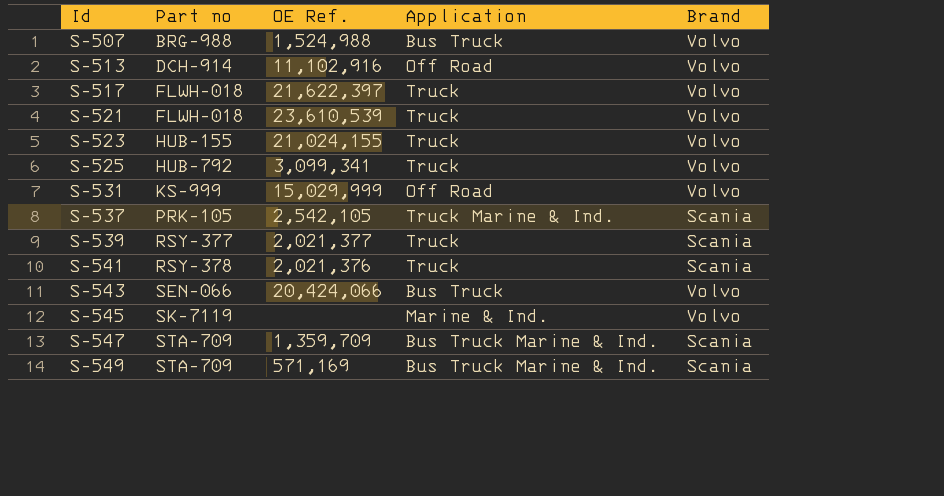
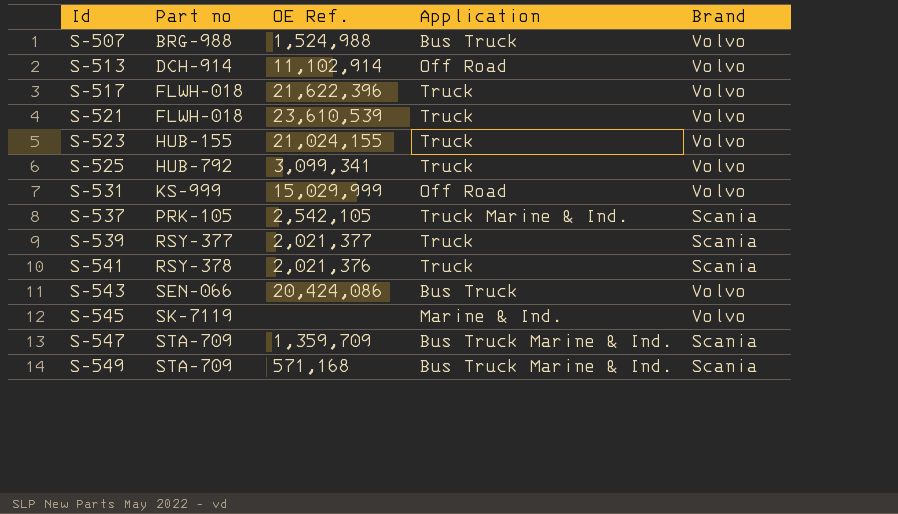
S-513 | OE Ref.: 11,102,916 -> 11,102,914
S-517 | OE Ref.: 21,622,397 -> 21,622,396
S-543 | OE Ref.: 20,424,066 -> 20,424,086
S-549 | OE Ref.: 571,169 -> 571,168

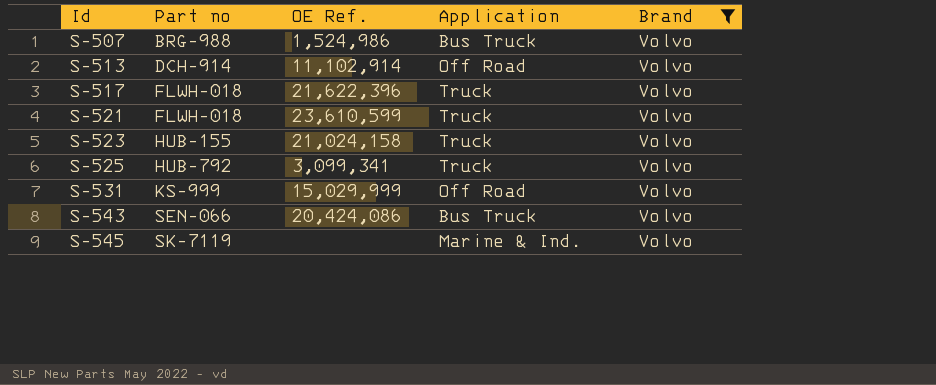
filter: none -> Brand = Volvo
S-507 | OE Ref.: 1,524,988 -> 1,524,986
S-521 | OE Ref.: 23,610,539 -> 23,610,599
S-523 | OE Ref.: 21,024,155 -> 21,024,158

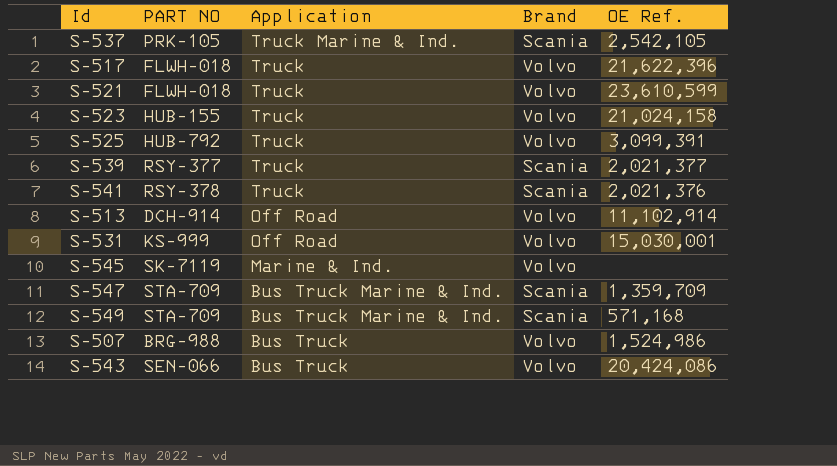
filter: Brand = Volvo -> none
row order: Id ascending -> Application descending
column name: Part no -> PART NO
column OE Ref. | position: 3 -> 5
S-525 | OE Ref.: 3,099,341 -> 3,099,391
S-531 | OE Ref.: 15,029,999 -> 15,030,001

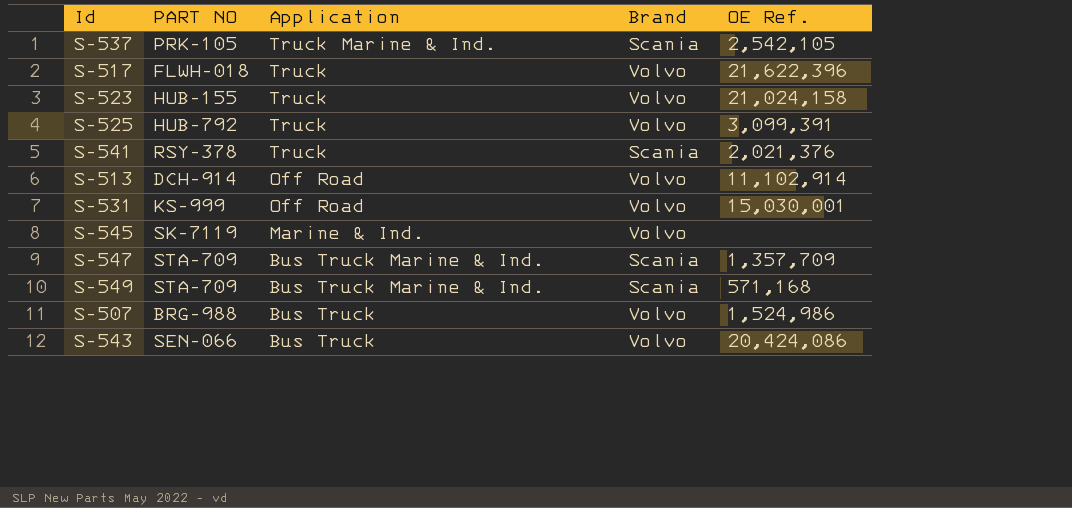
row S-521: FLWH-018 | Truck | Volvo | 23,610,599 -> none
row S-539: RSY-377 | Truck | Scania | 2,021,377 -> none
S-547 | OE Ref.: 1,359,709 -> 1,357,709

